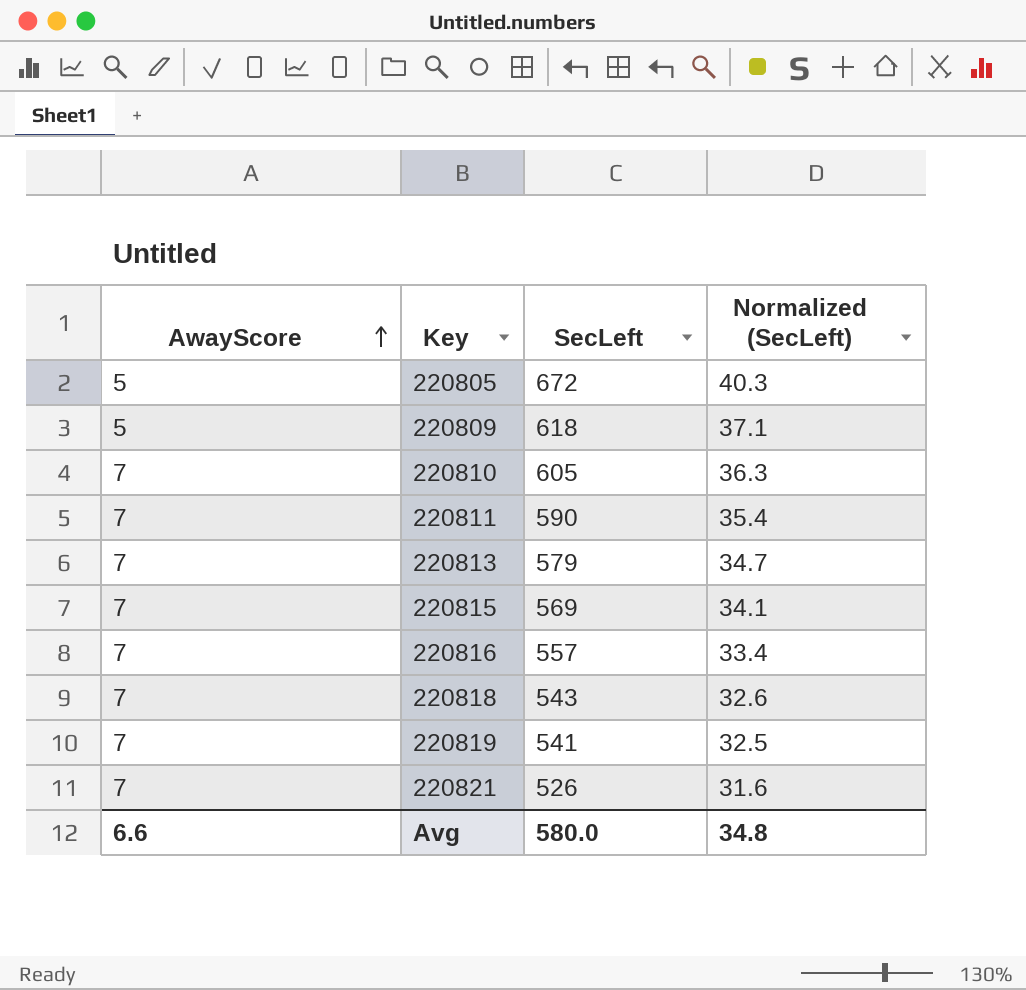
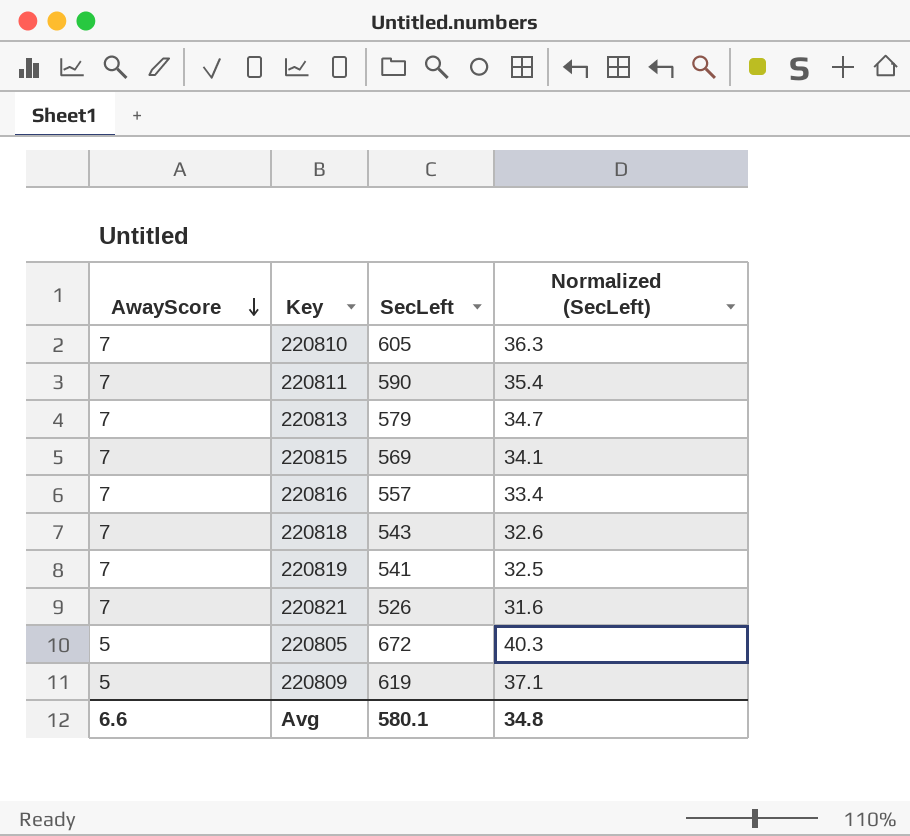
row order: AwayScore ascending -> AwayScore descending
220809 | SecLeft: 618 -> 619
Avg | SecLeft: 580.0 -> 580.1

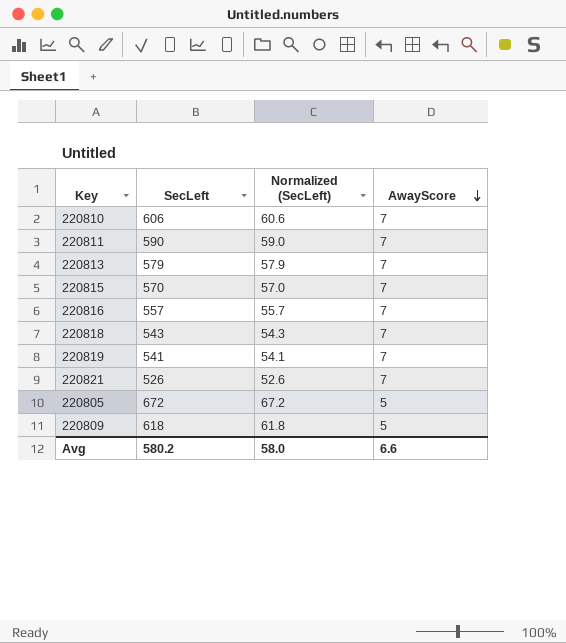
column Normalized (SecLeft) | formula: [SecLeft] * 0.06 -> [SecLeft] * 0.1
column AwayScore | position: 1 -> 4
220810 | SecLeft: 605 -> 606
220815 | SecLeft: 569 -> 570
220809 | SecLeft: 619 -> 618
Avg | SecLeft: 580.1 -> 580.2
Avg | Normalized (SecLeft): 34.8 -> 58.0

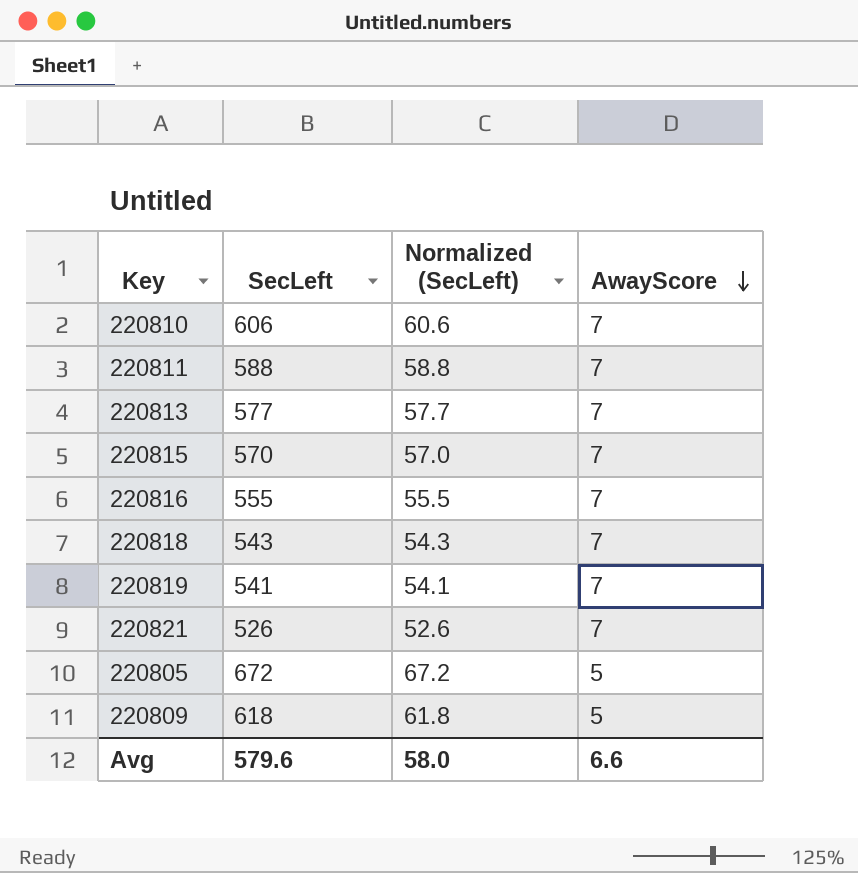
220811 | SecLeft: 590 -> 588
220811 | Normalized (SecLeft): 59.0 -> 58.8
220813 | SecLeft: 579 -> 577
220813 | Normalized (SecLeft): 57.9 -> 57.7
220816 | SecLeft: 557 -> 555
220816 | Normalized (SecLeft): 55.7 -> 55.5
Avg | SecLeft: 580.2 -> 579.6

